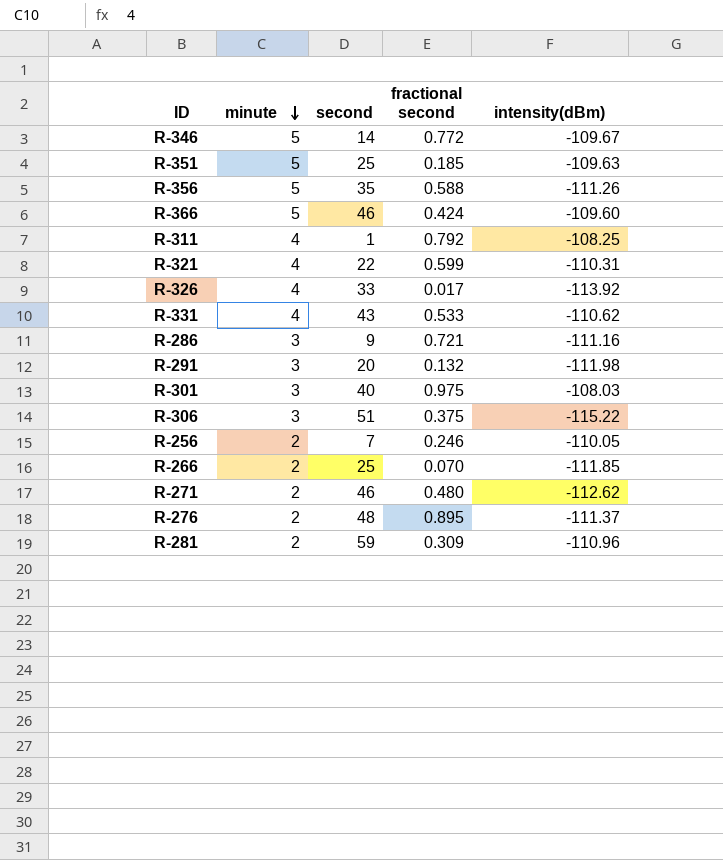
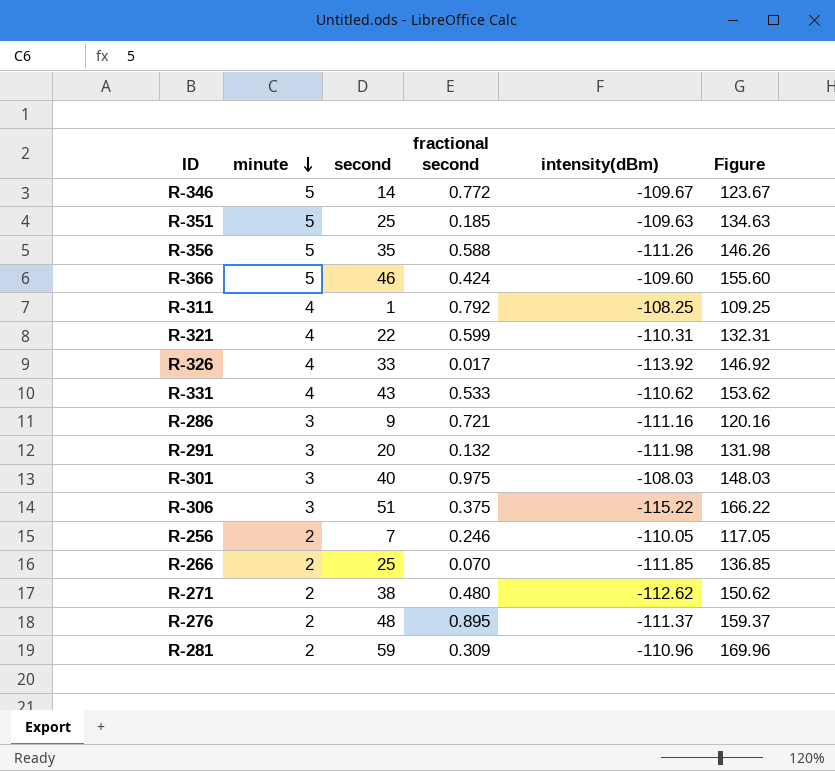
column Figure | formula: none -> [second] - [intensity(dBm)]
R-271 | second: 46 -> 38

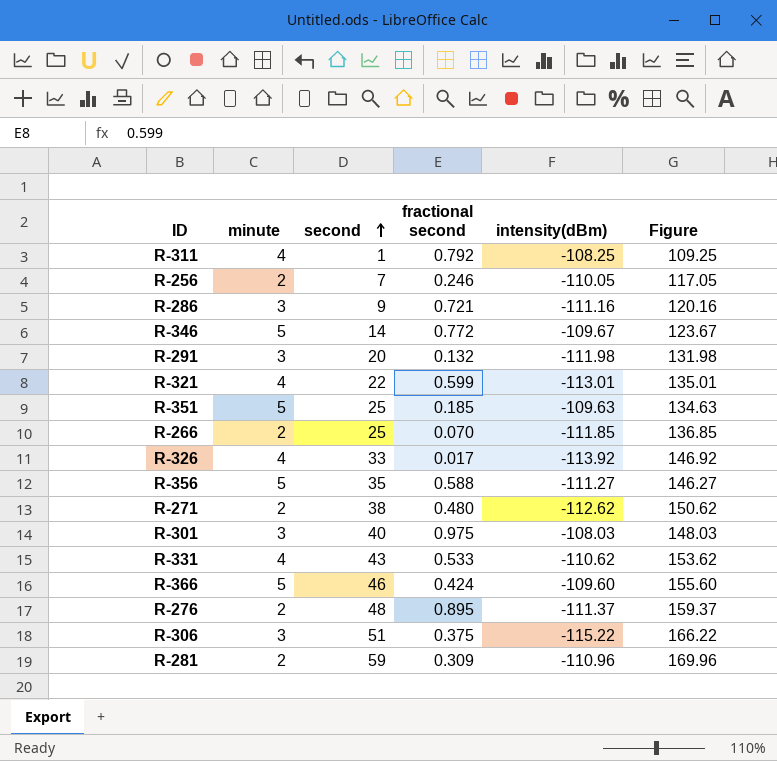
row order: minute descending -> second ascending
R-321 | intensity(dBm): -110.31 -> -113.01
R-321 | Figure: 132.31 -> 135.01
R-356 | intensity(dBm): -111.26 -> -111.27
R-356 | Figure: 146.26 -> 146.27

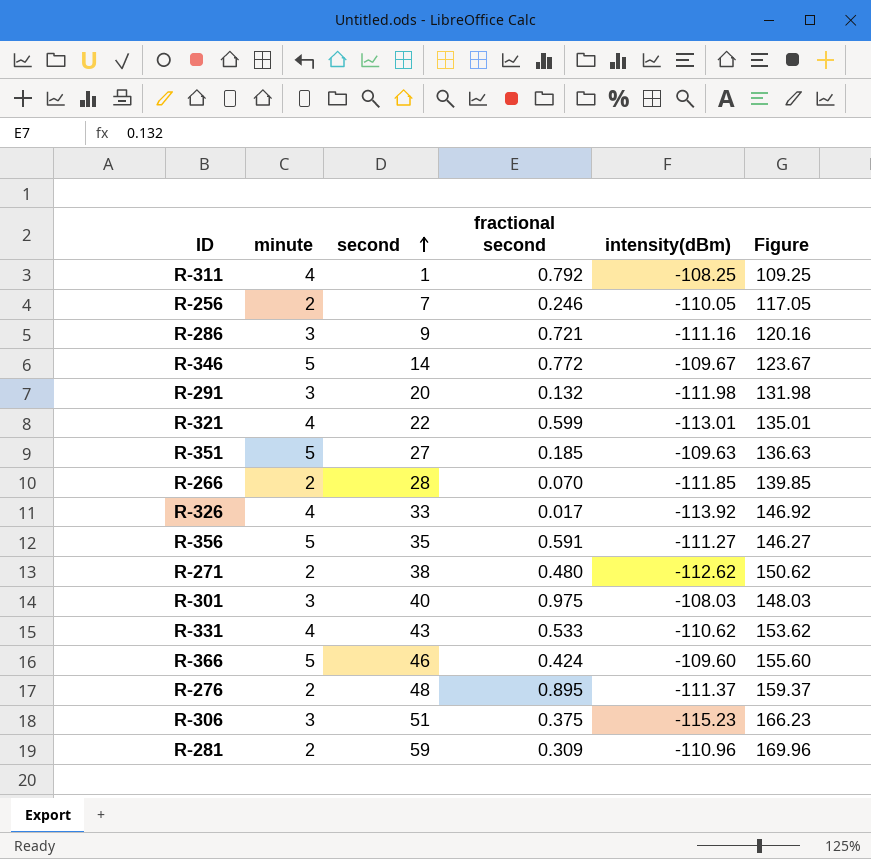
R-351 | second: 25 -> 27
R-351 | Figure: 134.63 -> 136.63
R-266 | second: 25 -> 28
R-266 | Figure: 136.85 -> 139.85
R-356 | fractional second: 0.588 -> 0.591
R-306 | intensity(dBm): -115.22 -> -115.23
R-306 | Figure: 166.22 -> 166.23

